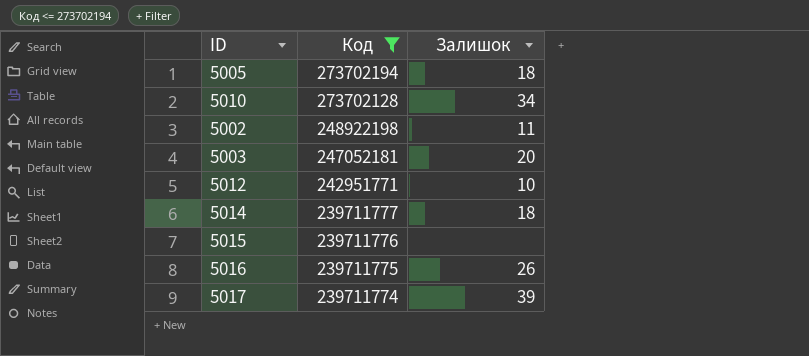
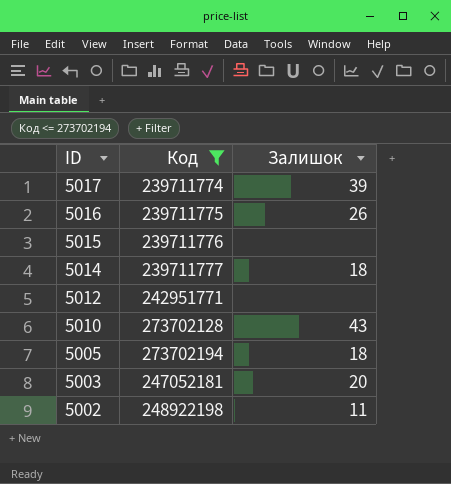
row order: Код descending -> ID descending
5012 | Залишок: 10 -> none
5010 | Залишок: 34 -> 43

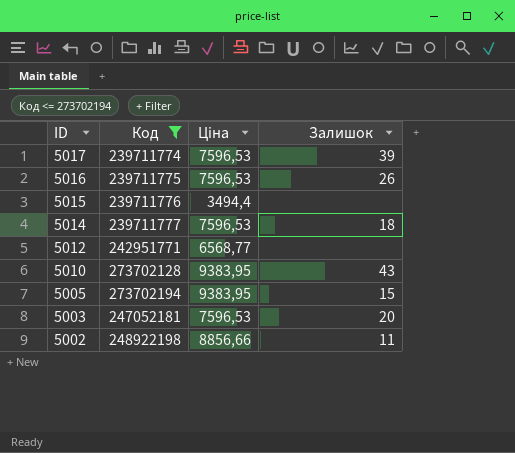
column Ціна | position: none -> 3
5005 | Залишок: 18 -> 15

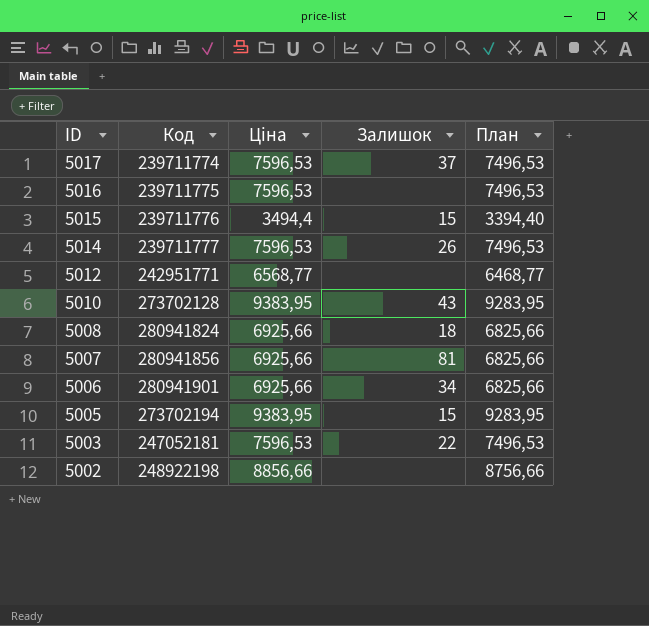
filter: Код <= 273702194 -> none
column План | formula: none -> [Ціна] - 100
5017 | Залишок: 39 -> 37
5016 | Залишок: 26 -> none
5015 | Залишок: none -> 15
5014 | Залишок: 18 -> 26
5003 | Залишок: 20 -> 22
5002 | Залишок: 11 -> none

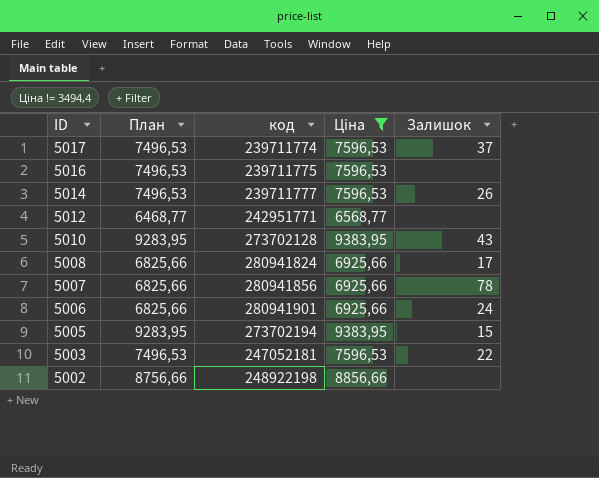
filter: none -> Ціна != 3494,4
column План | position: 5 -> 2
column name: Код -> код
5008 | Залишок: 18 -> 17
5007 | Залишок: 81 -> 78
5006 | Залишок: 34 -> 24

